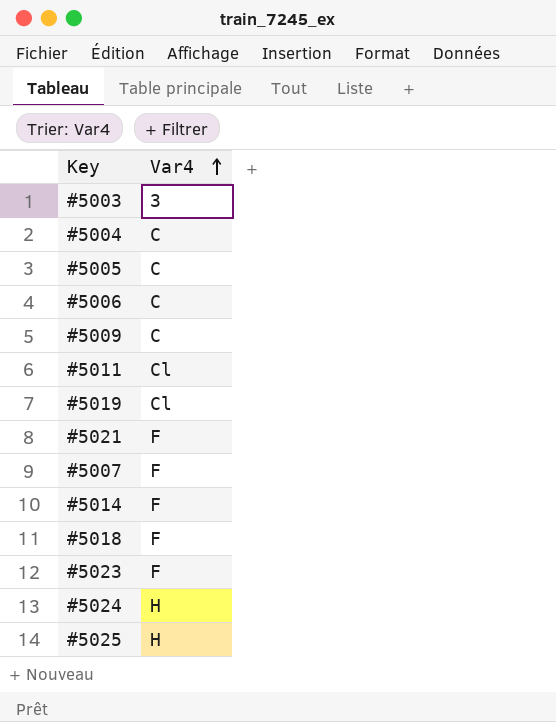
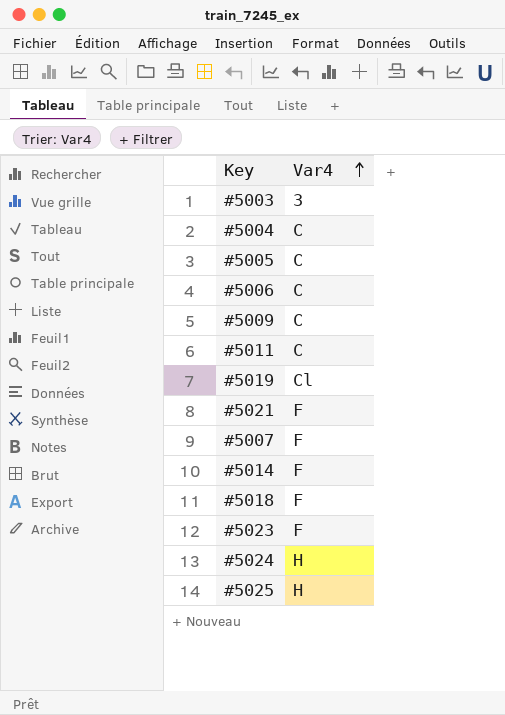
#5011 | Var4: Cl -> C

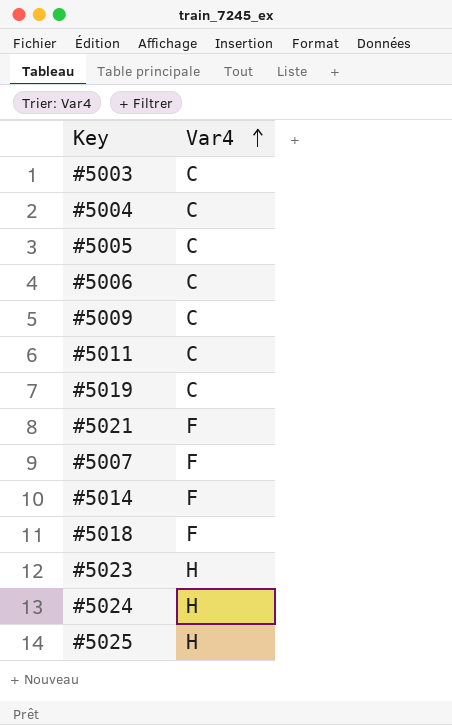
#5003 | Var4: 3 -> C
#5019 | Var4: Cl -> C
#5023 | Var4: F -> H

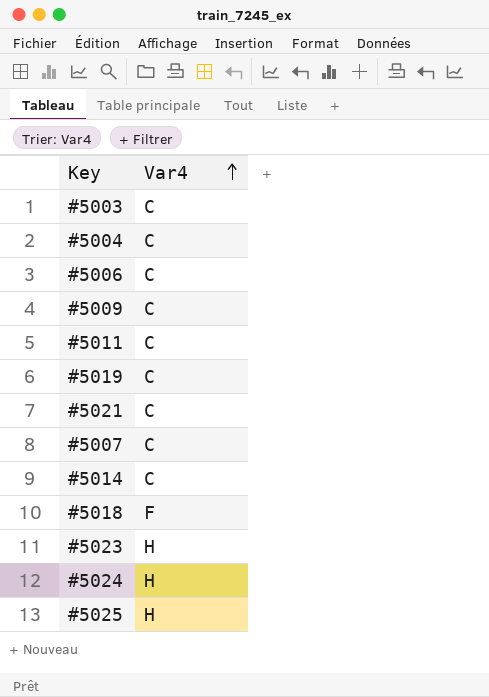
row #5005: C -> none
#5021 | Var4: F -> C
#5007 | Var4: F -> C
#5014 | Var4: F -> C

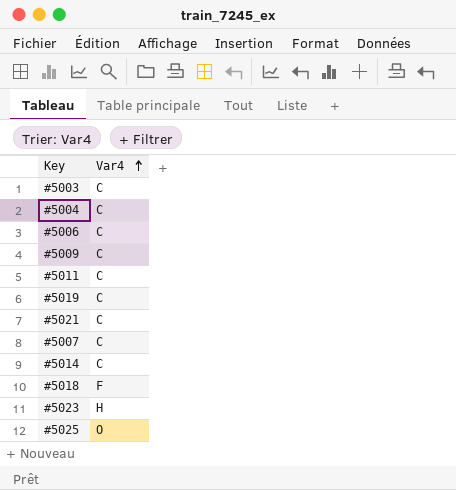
row #5024: H -> none
#5025 | Var4: H -> O

